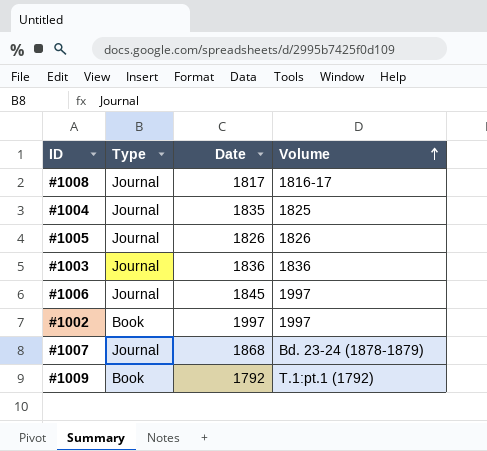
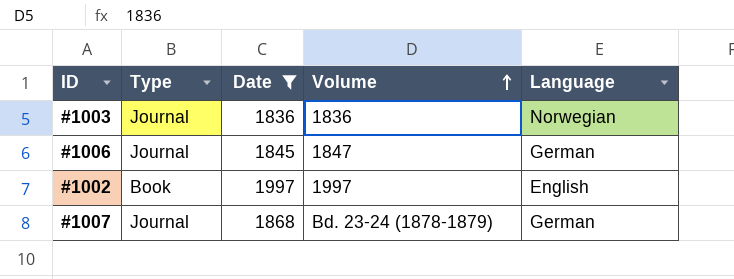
filter: none -> Date >= 1836
column Language | position: none -> 5
#1006 | Volume: 1997 -> 1847

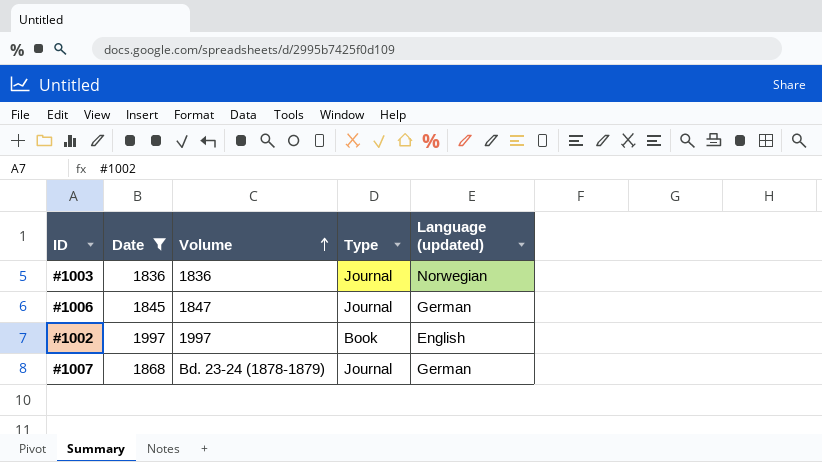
column Type | position: 2 -> 4
column name: Language -> Language (updated)

